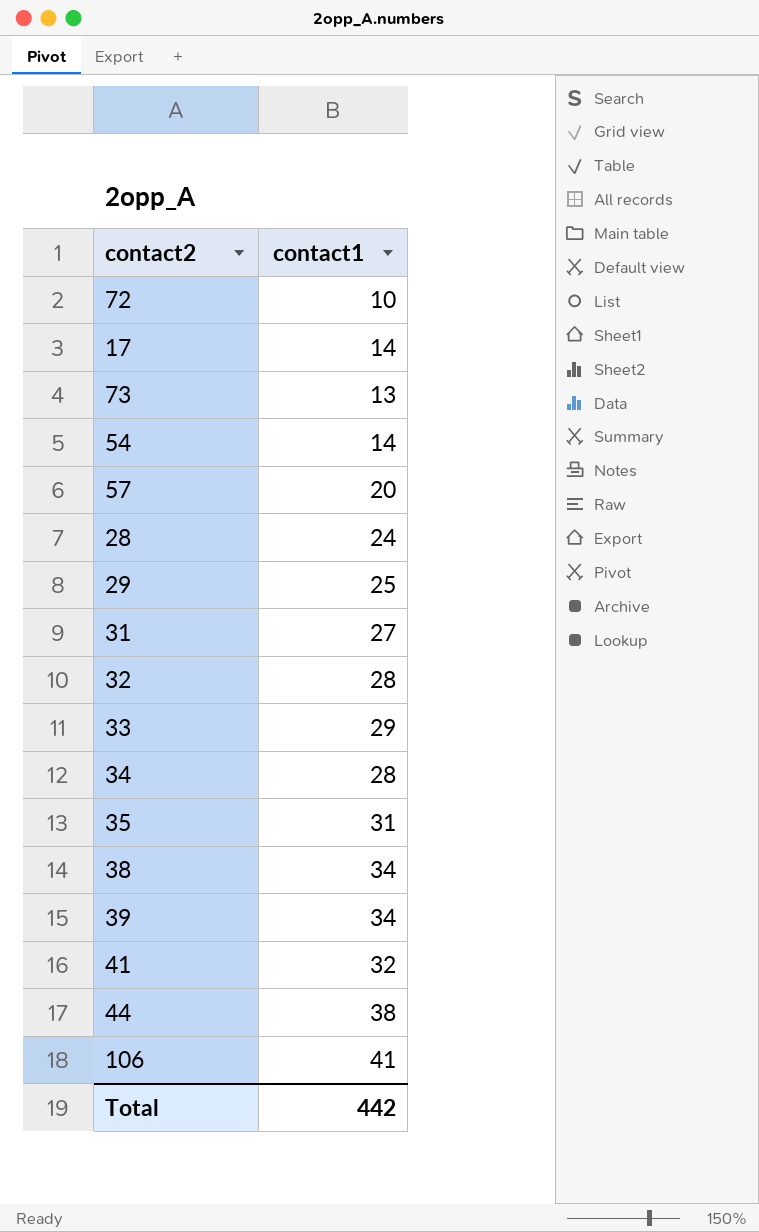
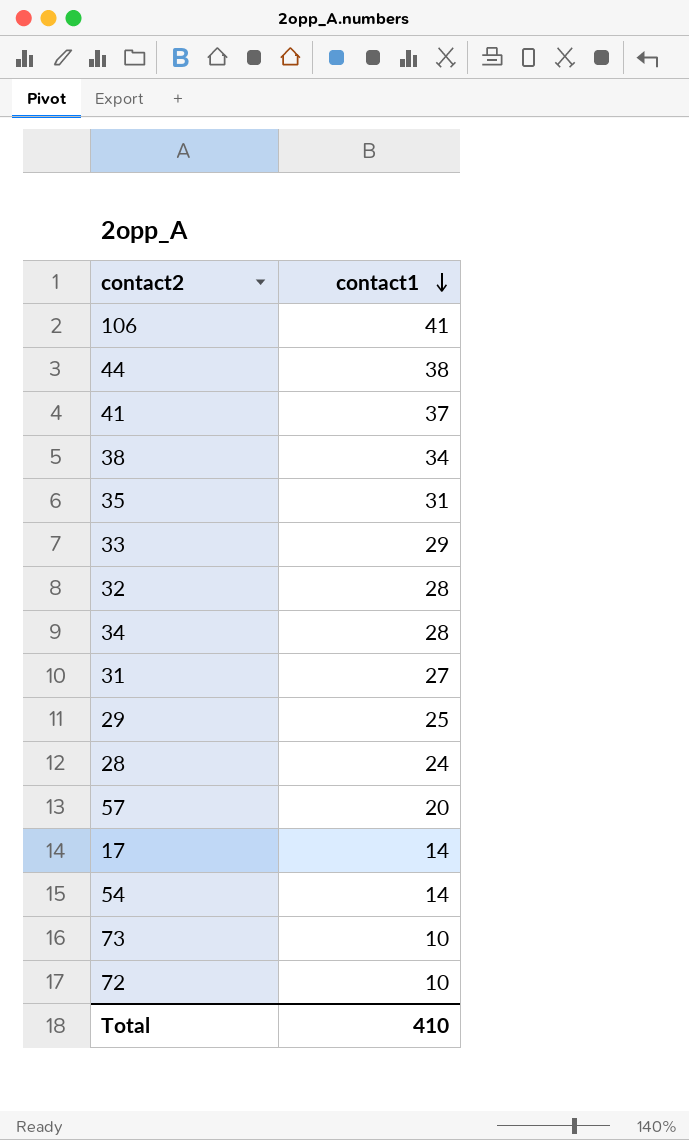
row order: none -> contact1 descending
row 39: 34 -> none
41 | contact1: 32 -> 37
73 | contact1: 13 -> 10
Total | contact1: 442 -> 410

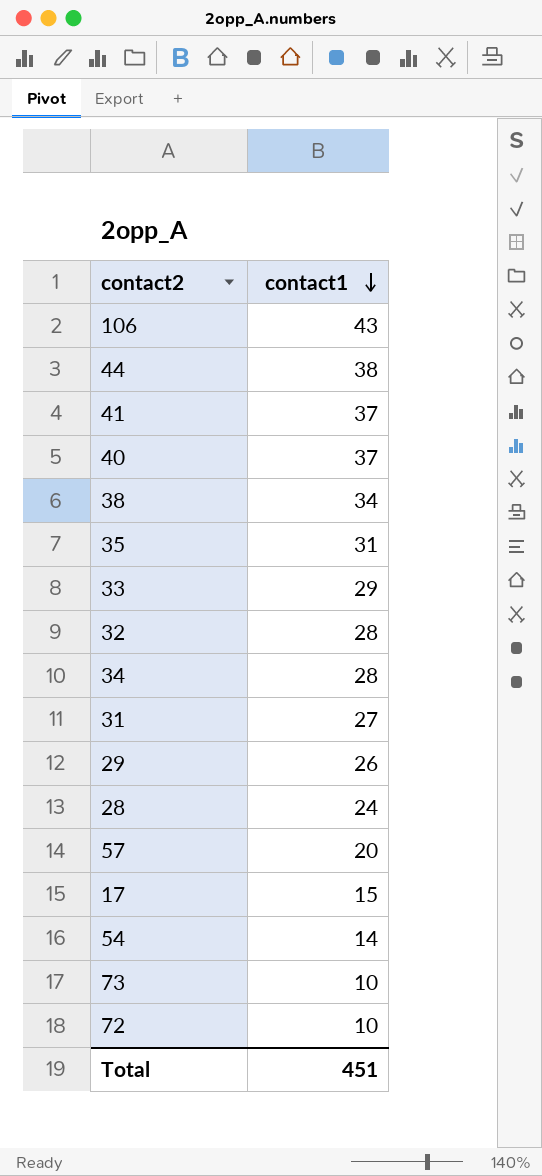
106 | contact1: 41 -> 43
row 40: none -> 37
29 | contact1: 25 -> 26
17 | contact1: 14 -> 15
Total | contact1: 410 -> 451

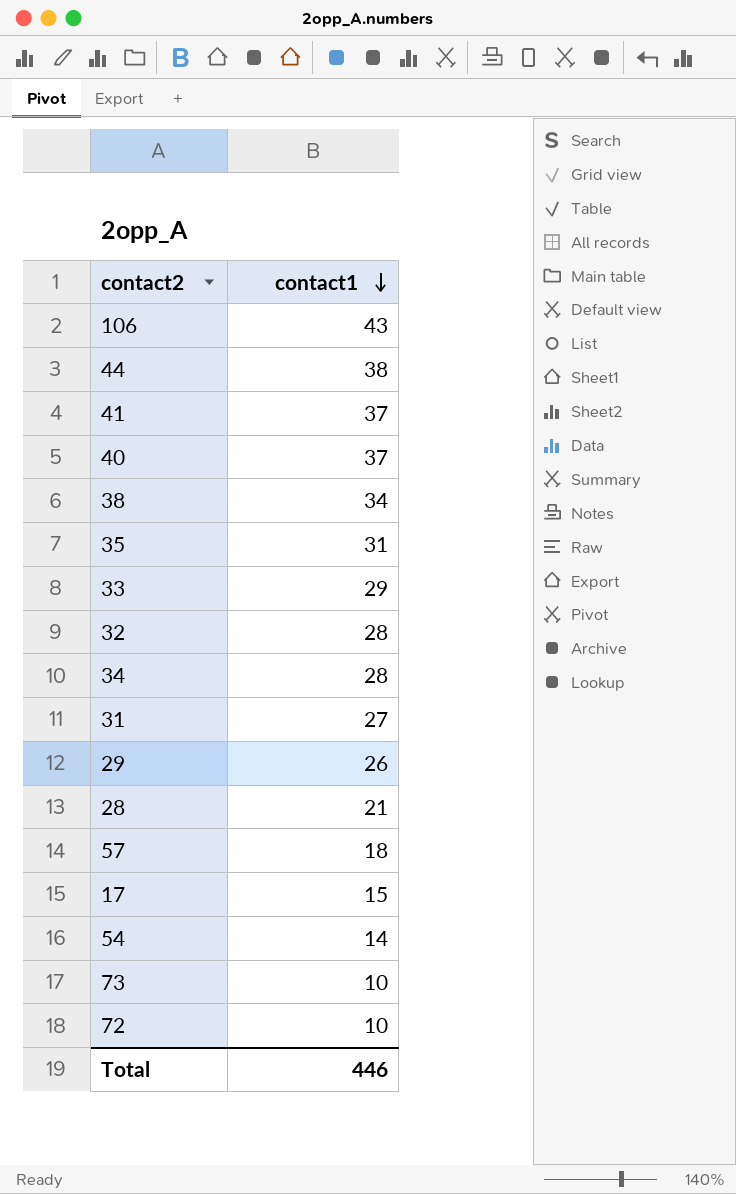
28 | contact1: 24 -> 21
57 | contact1: 20 -> 18
Total | contact1: 451 -> 446

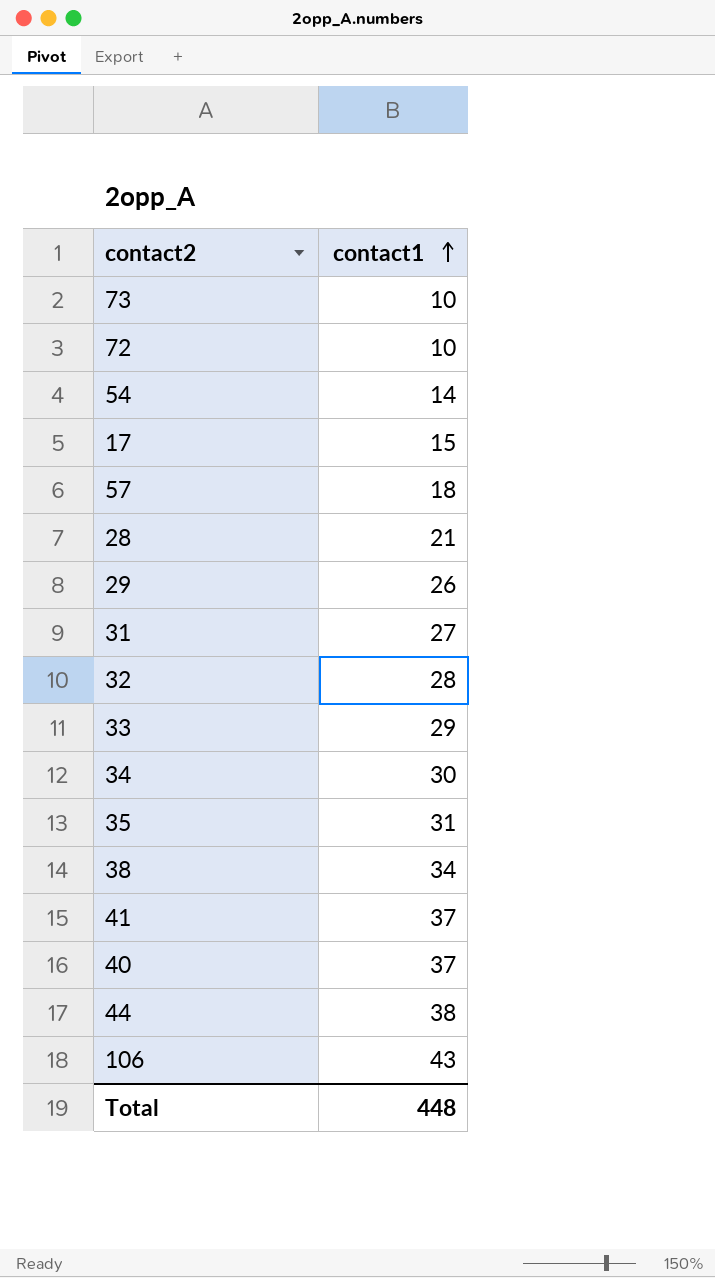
row order: contact1 descending -> contact1 ascending
34 | contact1: 28 -> 30
Total | contact1: 446 -> 448

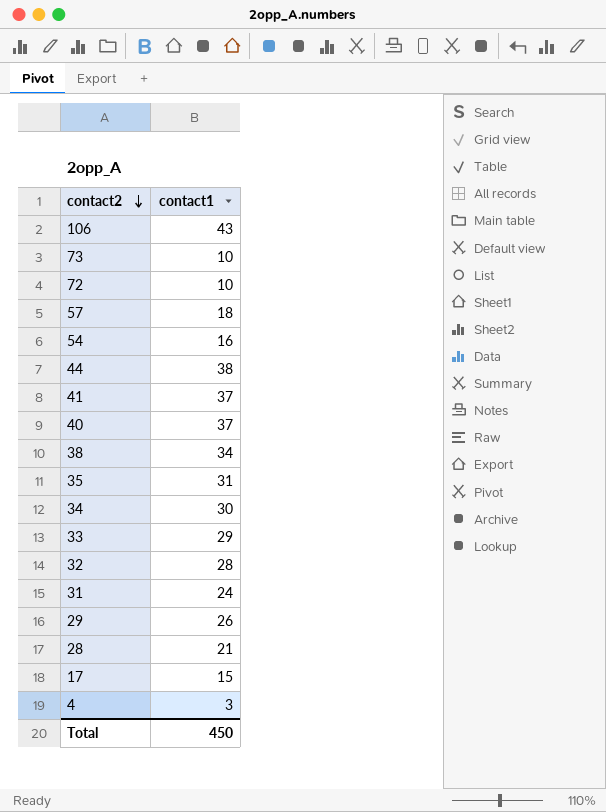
row order: contact1 ascending -> contact2 descending
54 | contact1: 14 -> 16
31 | contact1: 27 -> 24
row 4: none -> 3
Total | contact1: 448 -> 450

